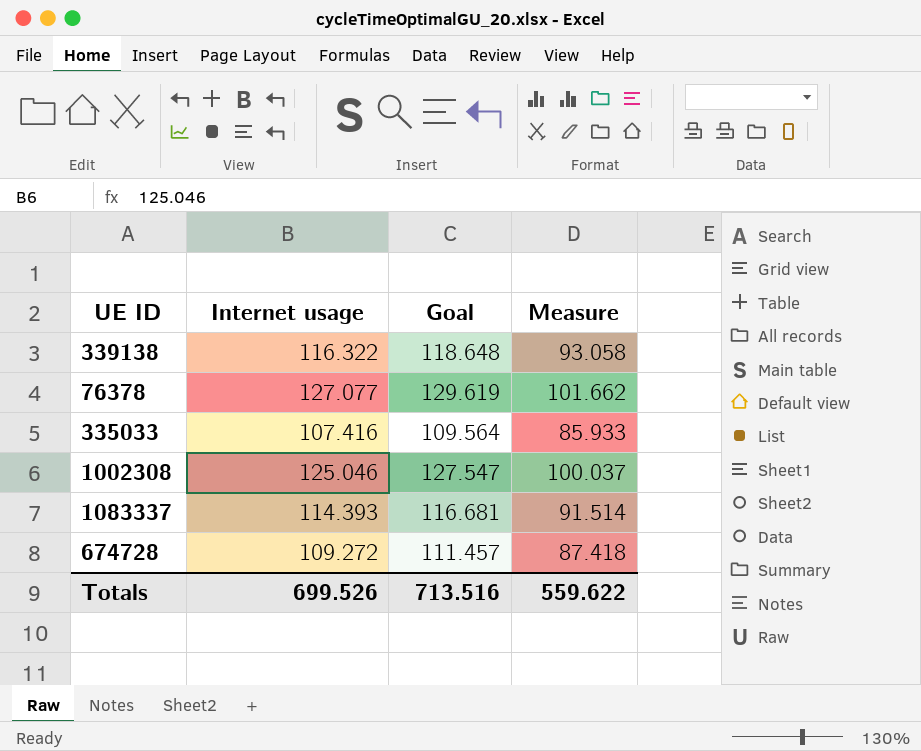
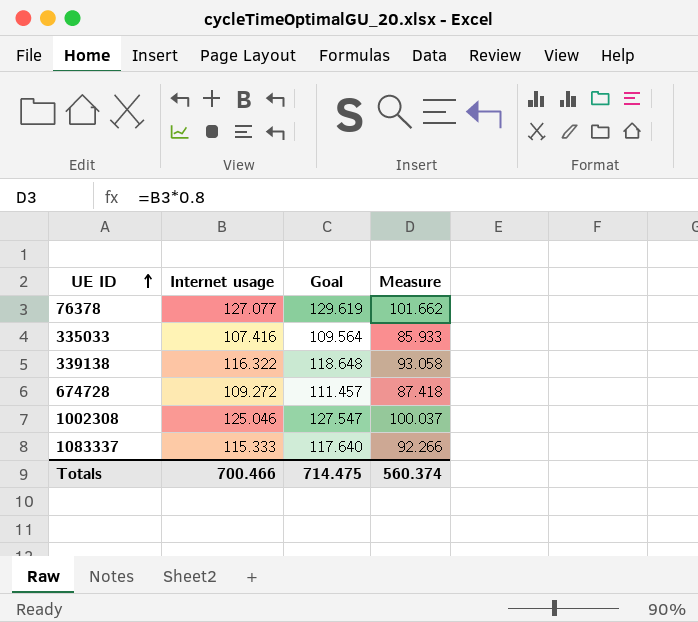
row order: none -> UE ID ascending
1083337 | Internet usage: 114.393 -> 115.333
1083337 | Goal: 116.681 -> 117.640
1083337 | Measure: 91.514 -> 92.266
Totals | Internet usage: 699.526 -> 700.466
Totals | Goal: 713.516 -> 714.475
Totals | Measure: 559.622 -> 560.374

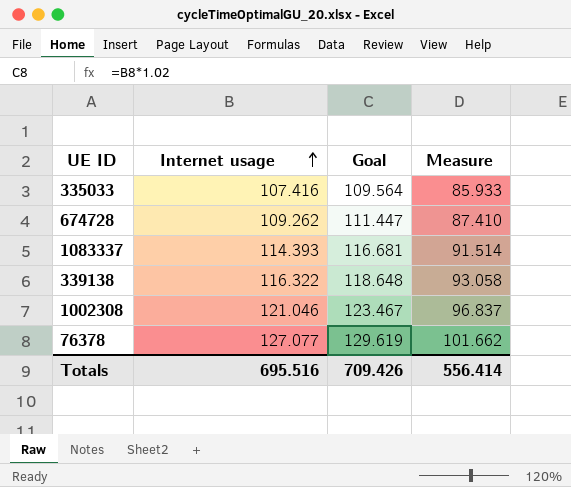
row order: UE ID ascending -> Internet usage ascending
674728 | Internet usage: 109.272 -> 109.262
674728 | Goal: 111.457 -> 111.447
674728 | Measure: 87.418 -> 87.410
1083337 | Internet usage: 115.333 -> 114.393
1083337 | Goal: 117.640 -> 116.681
1083337 | Measure: 92.266 -> 91.514
1002308 | Internet usage: 125.046 -> 121.046
1002308 | Goal: 127.547 -> 123.467
1002308 | Measure: 100.037 -> 96.837
Totals | Internet usage: 700.466 -> 695.516
Totals | Goal: 714.475 -> 709.426
Totals | Measure: 560.374 -> 556.414

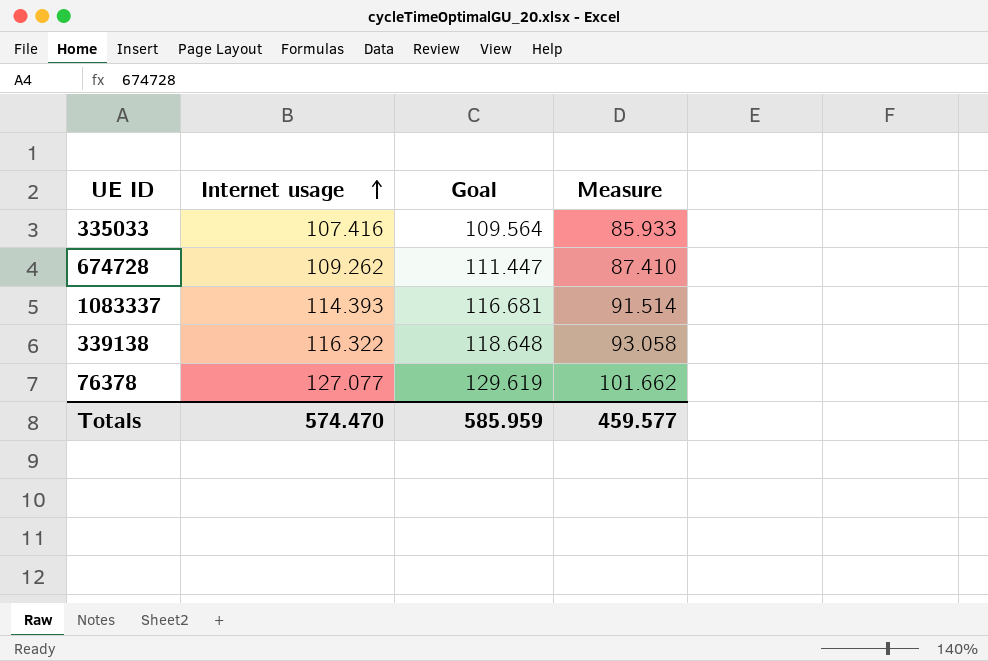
row 1002308: 121.046 | 123.467 | 96.837 -> none
Totals | Internet usage: 695.516 -> 574.470
Totals | Goal: 709.426 -> 585.959
Totals | Measure: 556.414 -> 459.577

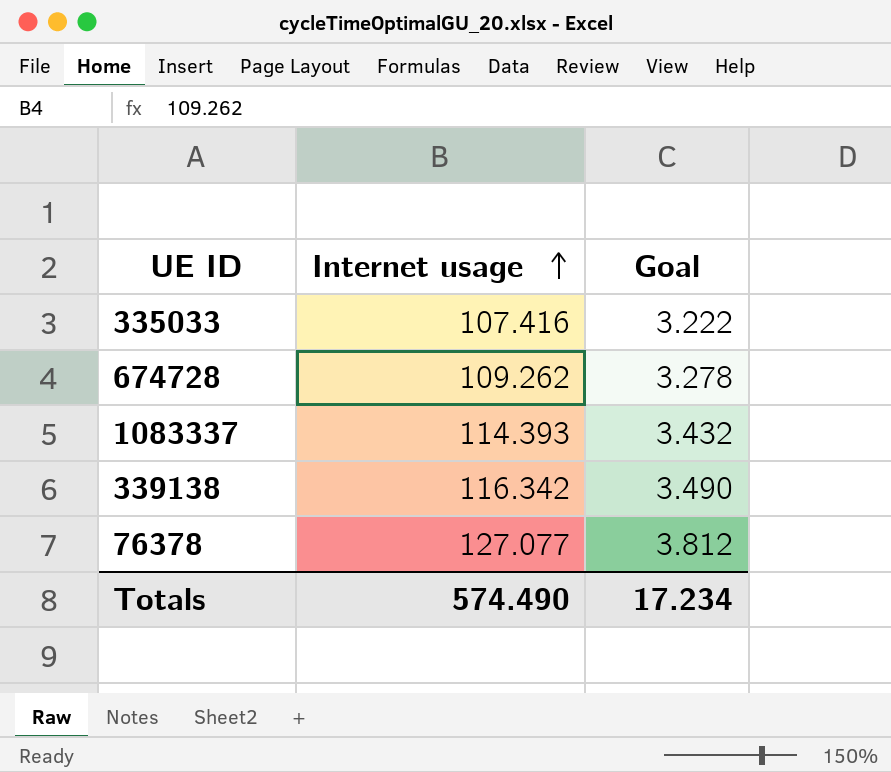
column Measure | formula: [Internet usage] * 0.8 -> none
column Goal | formula: [Internet usage] * 1.02 -> [Internet usage] * 0.03
339138 | Internet usage: 116.322 -> 116.342
Totals | Internet usage: 574.470 -> 574.490
Totals | Goal: 585.959 -> 17.234

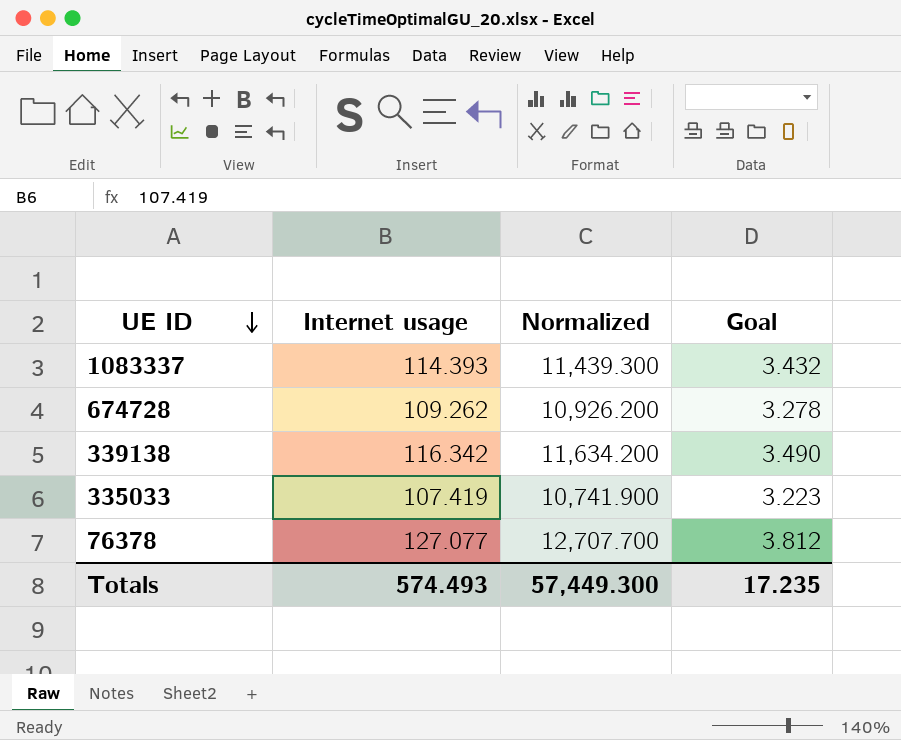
row order: Internet usage ascending -> UE ID descending
column Normalized | formula: none -> [Internet usage] * 100
335033 | Internet usage: 107.416 -> 107.419
335033 | Goal: 3.222 -> 3.223
Totals | Internet usage: 574.490 -> 574.493
Totals | Goal: 17.234 -> 17.235

